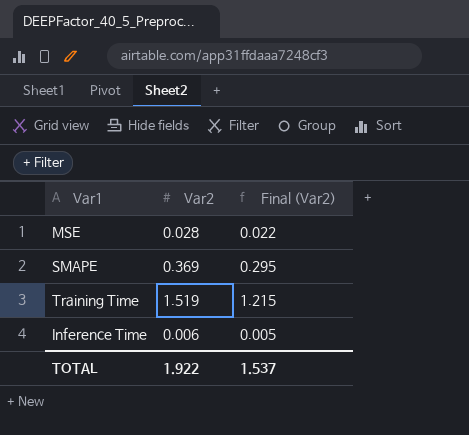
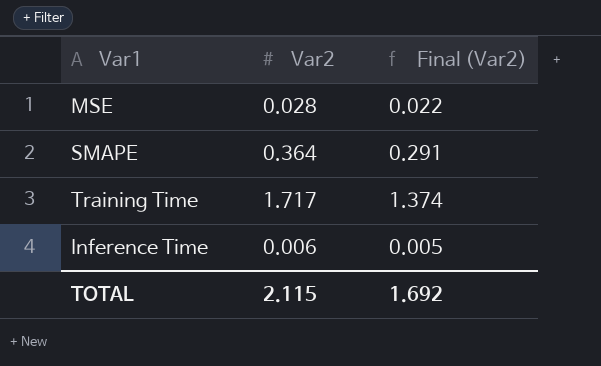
SMAPE | Var2: 0.369 -> 0.364
SMAPE | Final (Var2): 0.295 -> 0.291
Training Time | Var2: 1.519 -> 1.717
Training Time | Final (Var2): 1.215 -> 1.374
TOTAL | Var2: 1.922 -> 2.115
TOTAL | Final (Var2): 1.537 -> 1.692

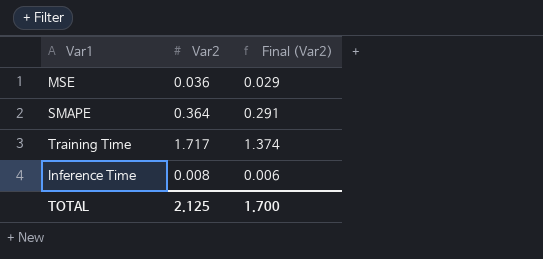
MSE | Var2: 0.028 -> 0.036
MSE | Final (Var2): 0.022 -> 0.029
Inference Time | Var2: 0.006 -> 0.008
Inference Time | Final (Var2): 0.005 -> 0.006
TOTAL | Var2: 2.115 -> 2.125
TOTAL | Final (Var2): 1.692 -> 1.700

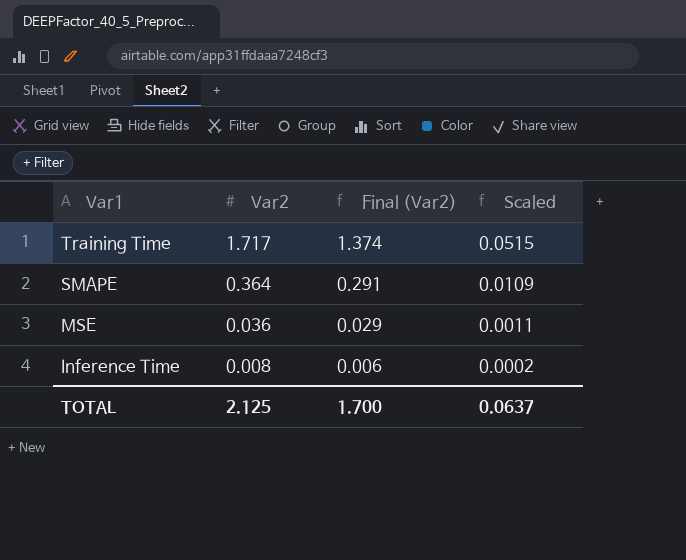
row order: none -> Var1 descending
column Scaled | formula: none -> [Var2] * 0.03

